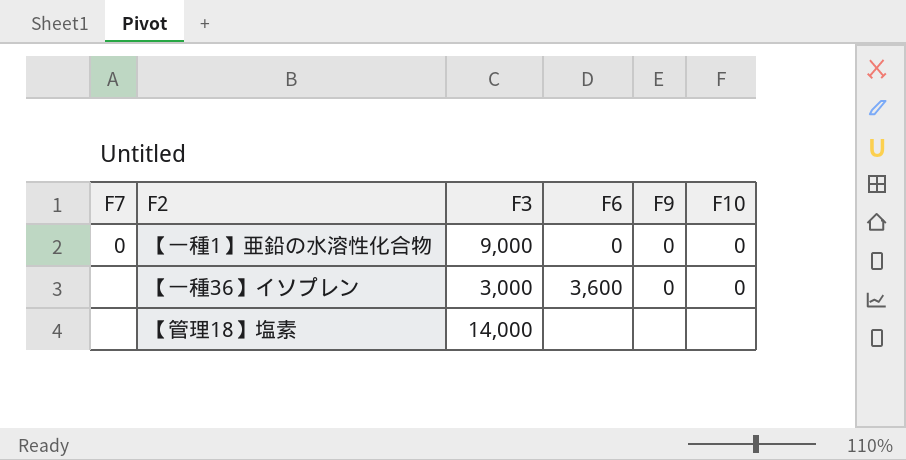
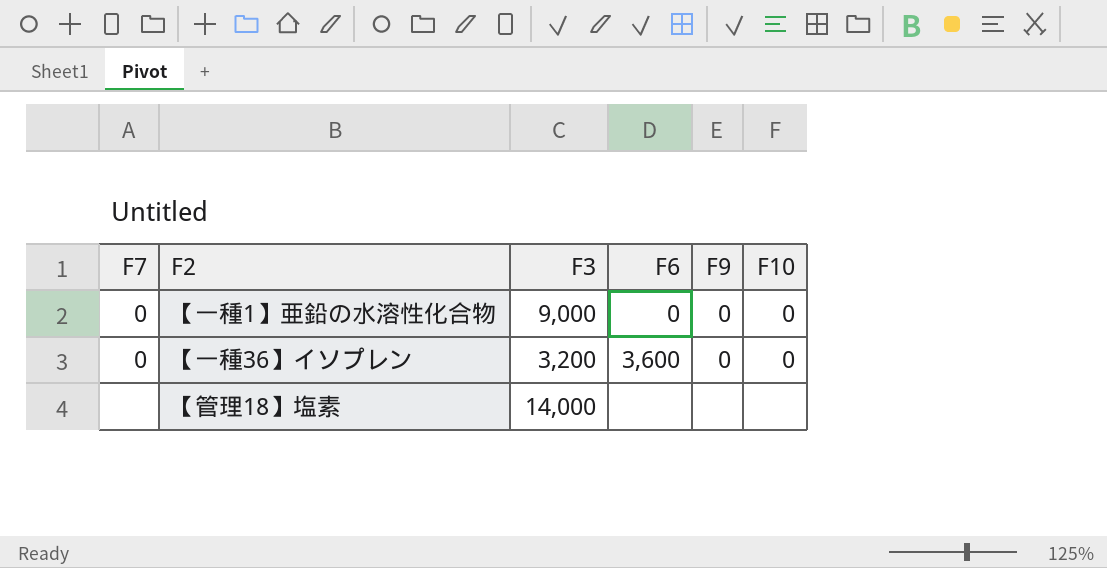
【一種36】イソプレン | F7: none -> 0
【一種36】イソプレン | F3: 3,000 -> 3,200

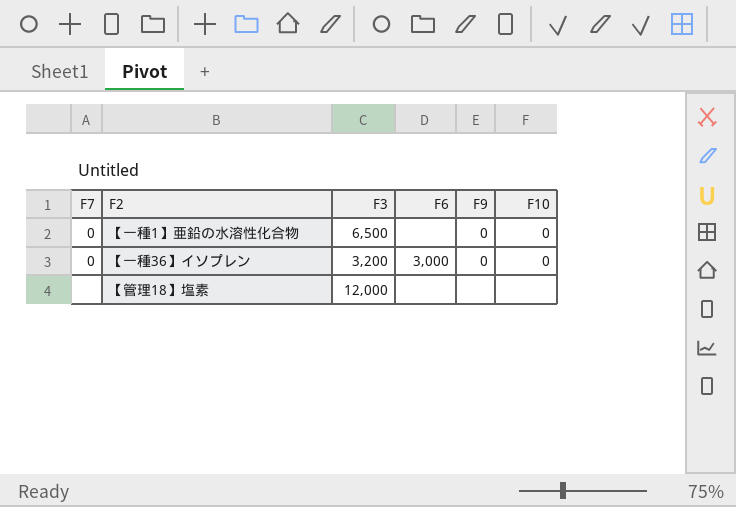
【一種1】亜鉛の水溶性化合物 | F3: 9,000 -> 6,500
【一種1】亜鉛の水溶性化合物 | F6: 0 -> none
【一種36】イソプレン | F6: 3,600 -> 3,000
【管理18】塩素 | F3: 14,000 -> 12,000

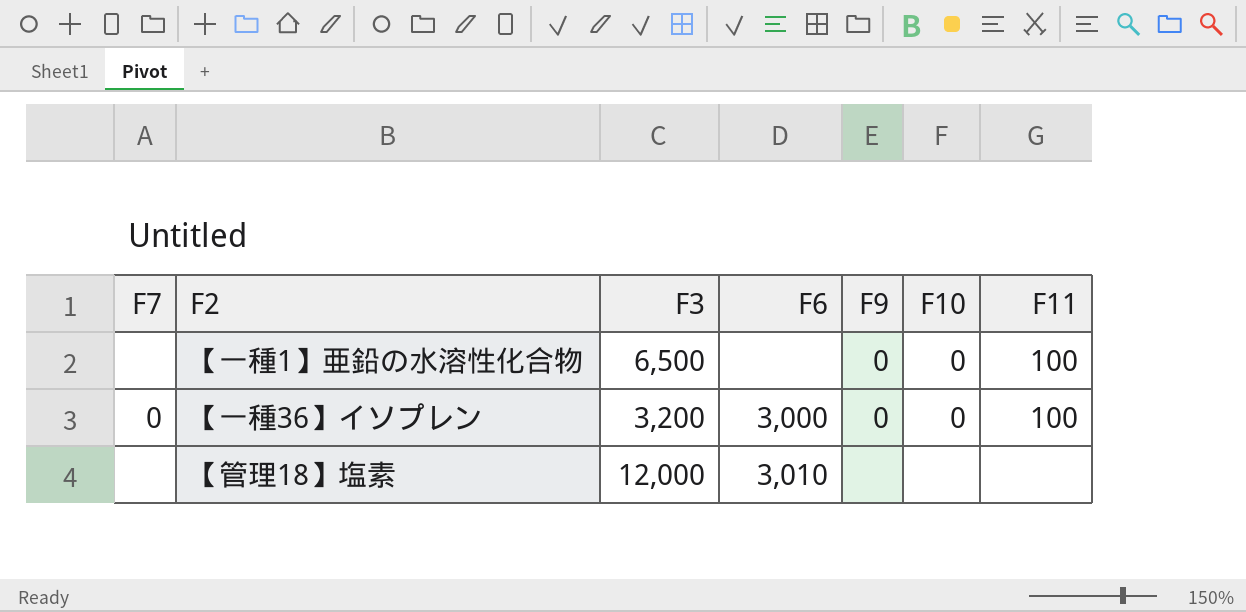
column F11 | position: none -> 7
【一種1】亜鉛の水溶性化合物 | F7: 0 -> none
【管理18】塩素 | F6: none -> 3,010

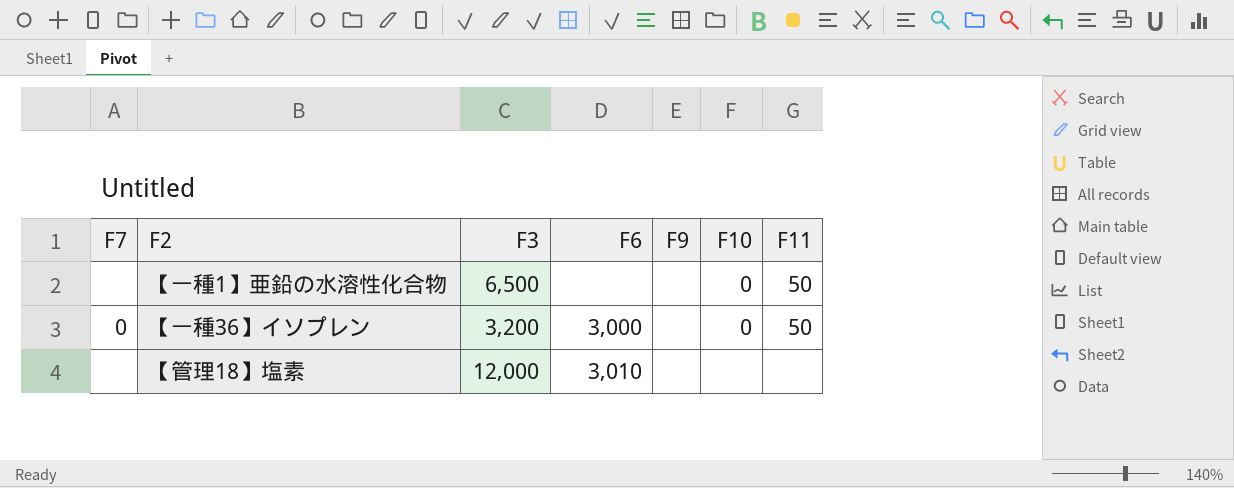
【一種1】亜鉛の水溶性化合物 | F9: 0 -> none
【一種1】亜鉛の水溶性化合物 | F11: 100 -> 50
【一種36】イソプレン | F9: 0 -> none
【一種36】イソプレン | F11: 100 -> 50

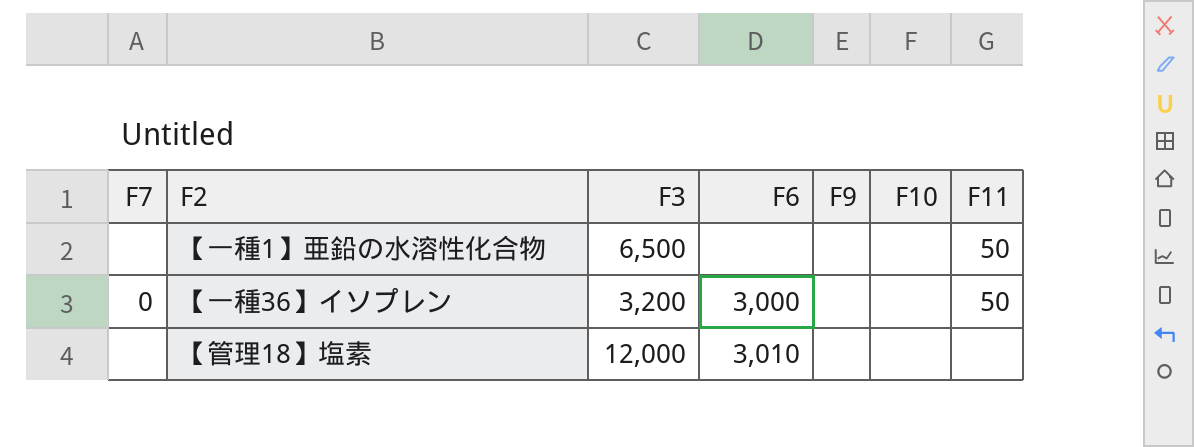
【一種1】亜鉛の水溶性化合物 | F10: 0 -> none
【一種36】イソプレン | F10: 0 -> none

